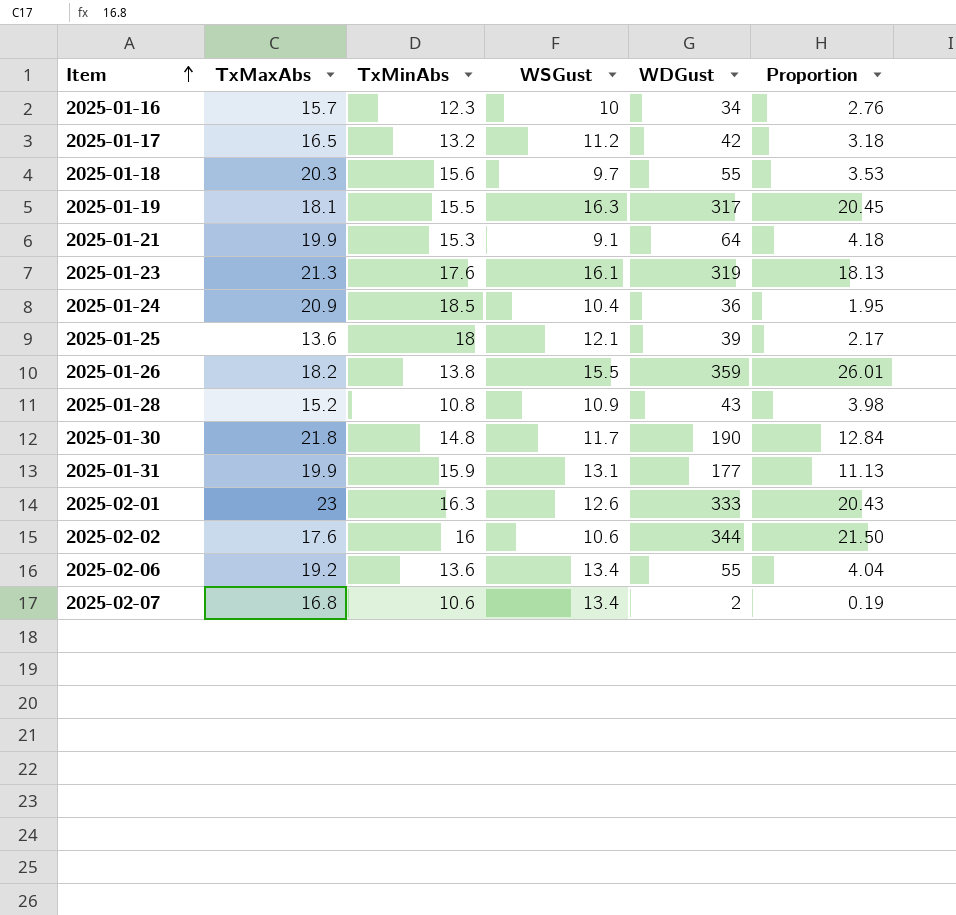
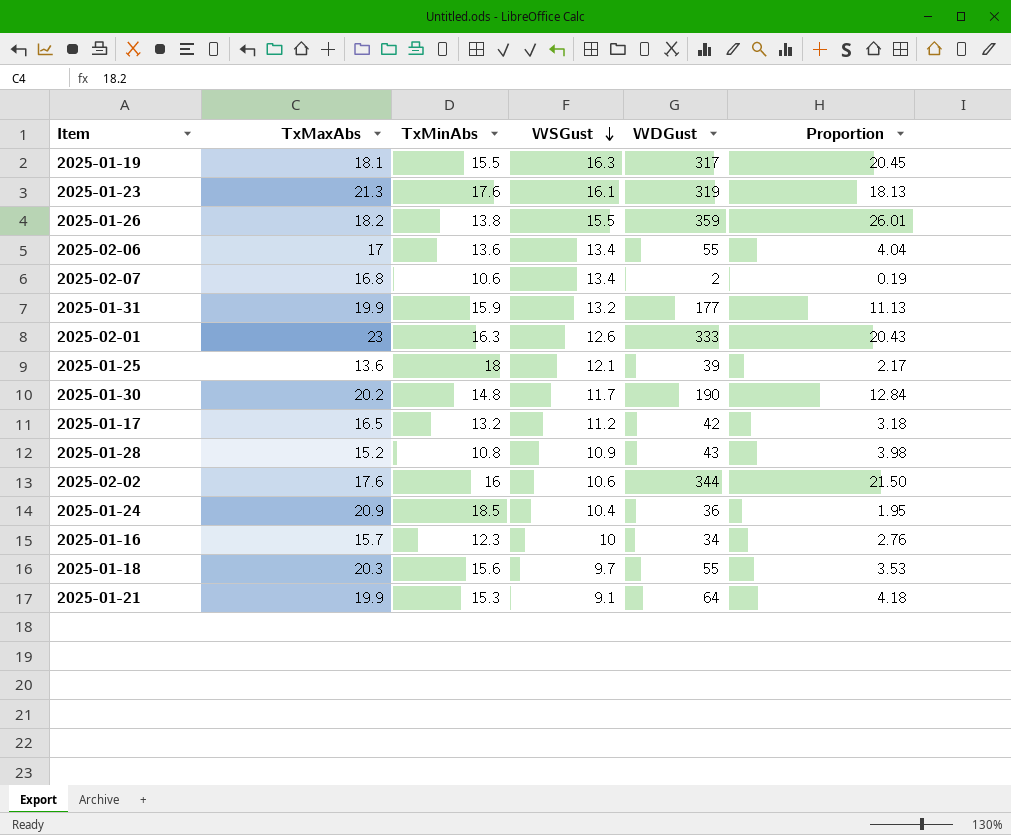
row order: Item ascending -> WSGust descending
2025-02-06 | TxMaxAbs: 19.2 -> 17
2025-01-31 | WSGust: 13.1 -> 13.2
2025-01-30 | TxMaxAbs: 21.8 -> 20.2

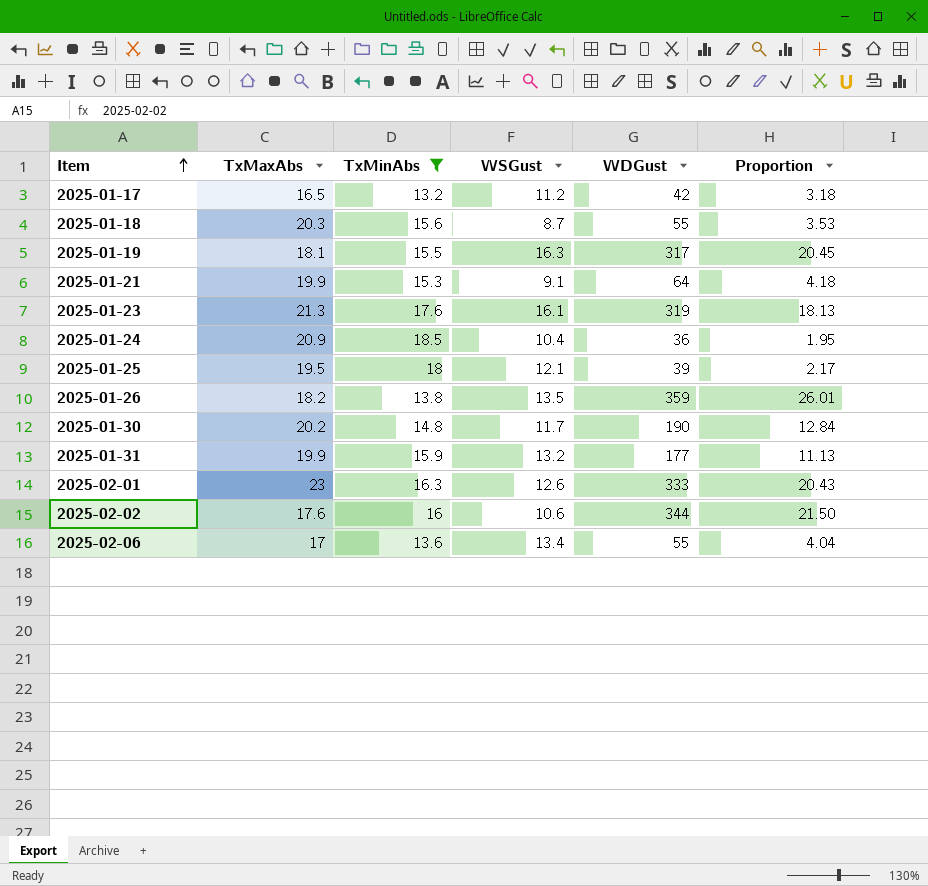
filter: none -> TxMinAbs >= 13.2
row order: WSGust descending -> Item ascending
2025-01-18 | WSGust: 9.7 -> 8.7
2025-01-25 | TxMaxAbs: 13.6 -> 19.5
2025-01-26 | WSGust: 15.5 -> 13.5

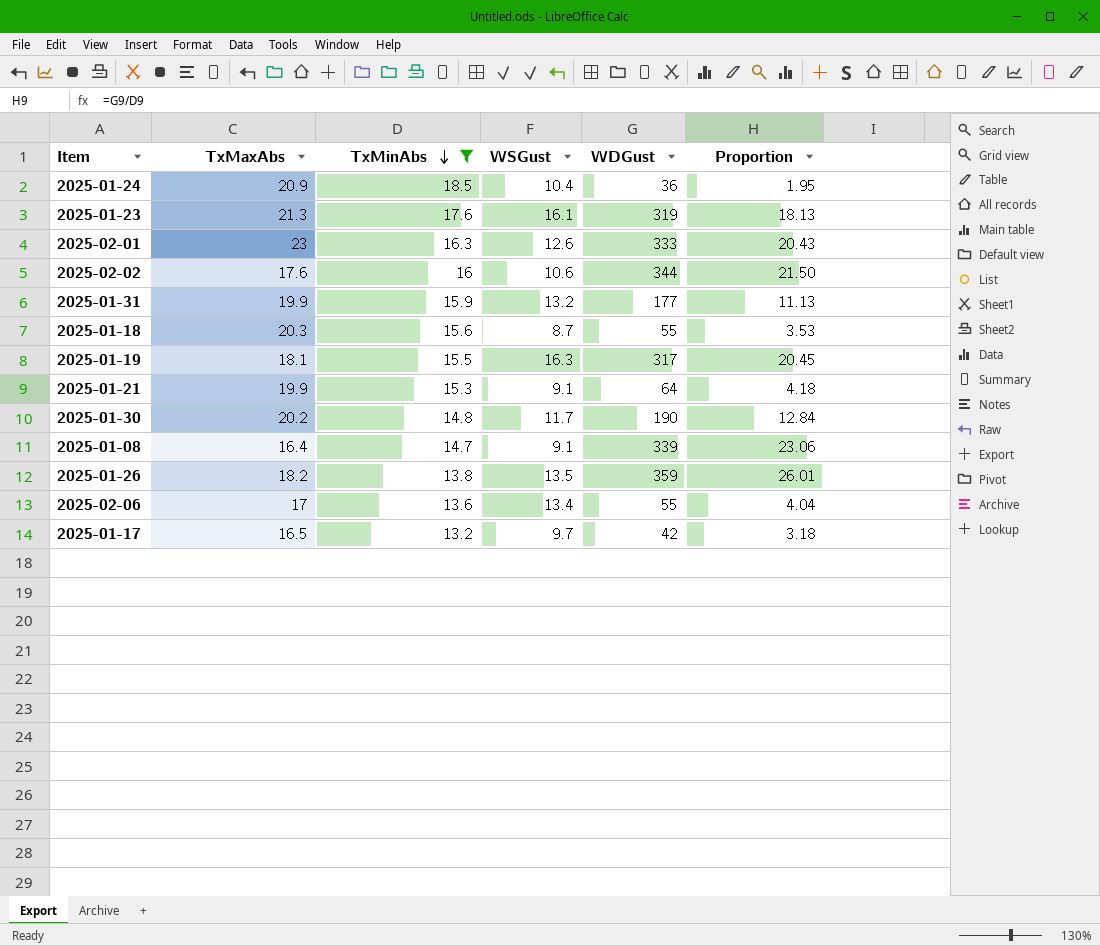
row order: Item ascending -> TxMinAbs descending
row 2025-01-25: 19.5 | 18 | 12.1 | 39 | 2.17 -> none
row 2025-01-08: none -> 16.4 | 14.7 | 9.1 | 339 | 23.06
2025-01-17 | WSGust: 11.2 -> 9.7

